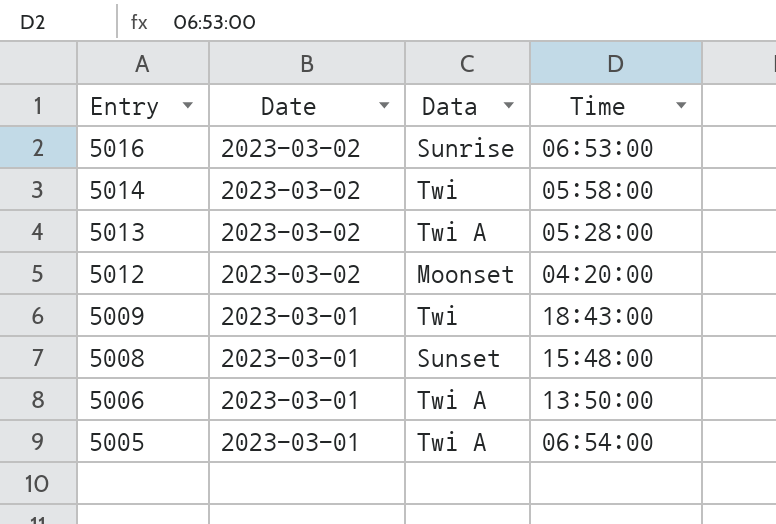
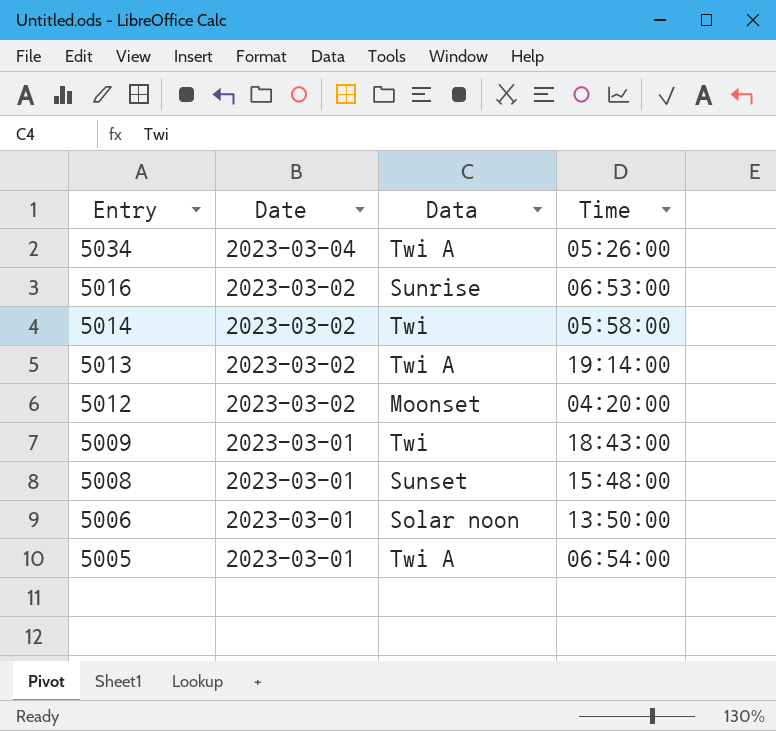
row 5034: none -> 2023-03-04 | Twi A | 05:26:00
5013 | Time: 05:28:00 -> 19:14:00
5006 | Data: Twi A -> Solar noon

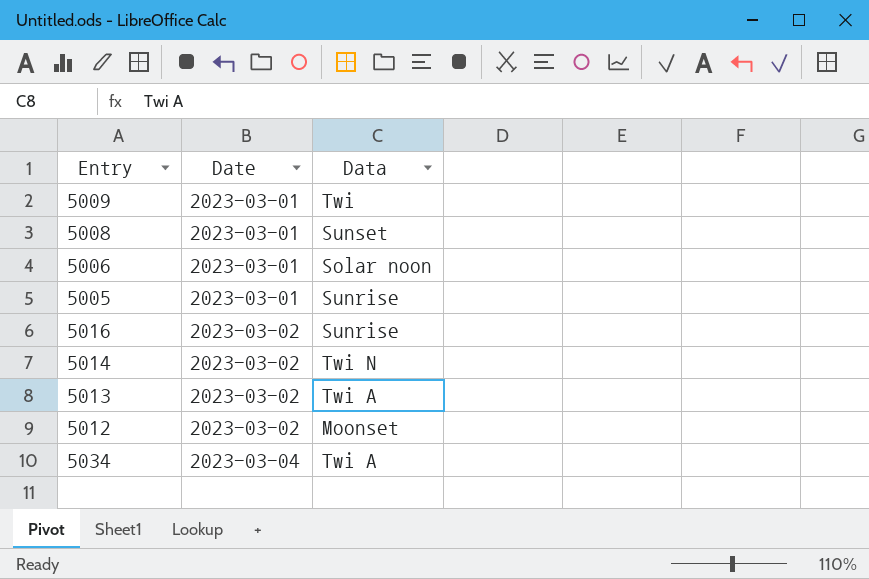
row order: Entry descending -> Date ascending
column Time | position: 4 -> none
5005 | Data: Twi A -> Sunrise
5014 | Data: Twi -> Twi N

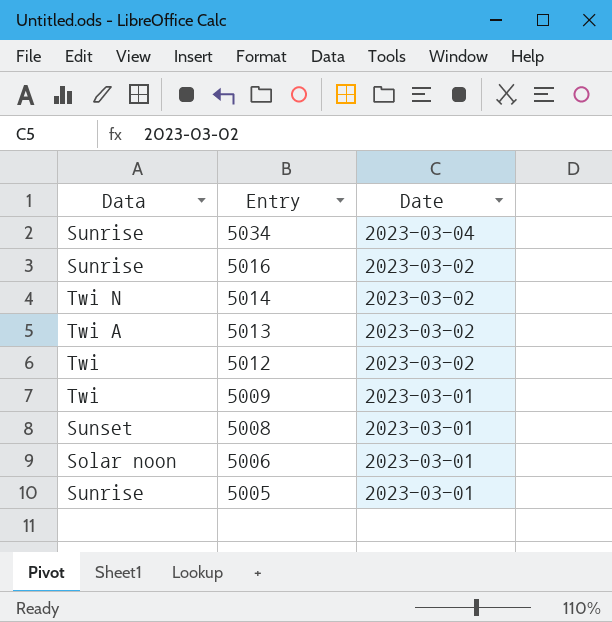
row order: Date ascending -> Entry descending
column Data | position: 3 -> 1
5034 | Data: Twi A -> Sunrise
5012 | Data: Moonset -> Twi

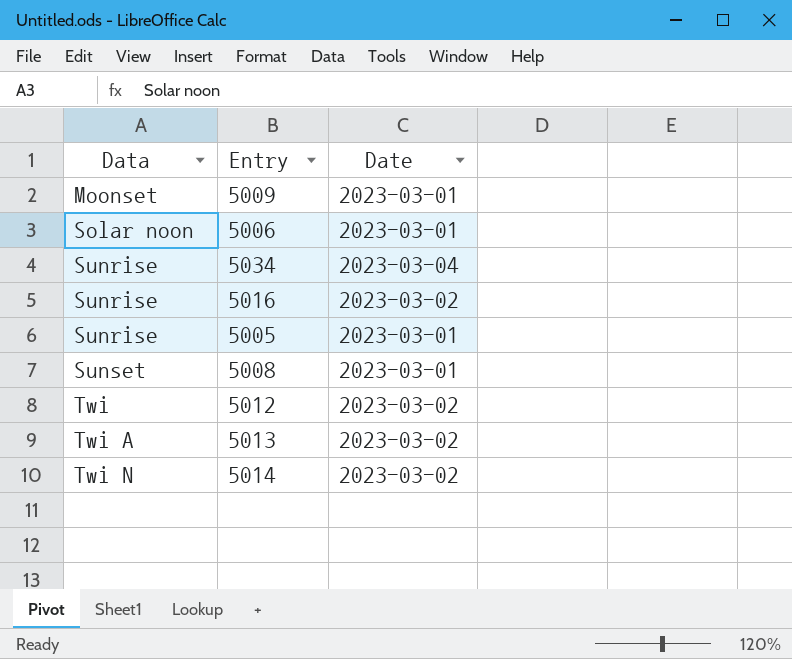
row order: Entry descending -> Data ascending
5009 | Data: Twi -> Moonset

